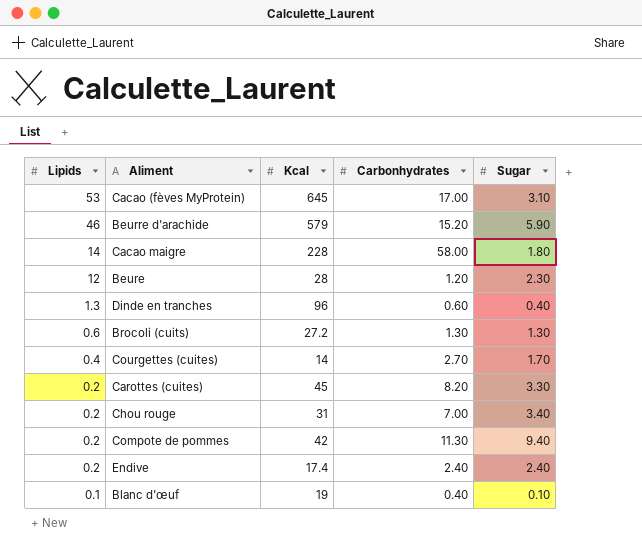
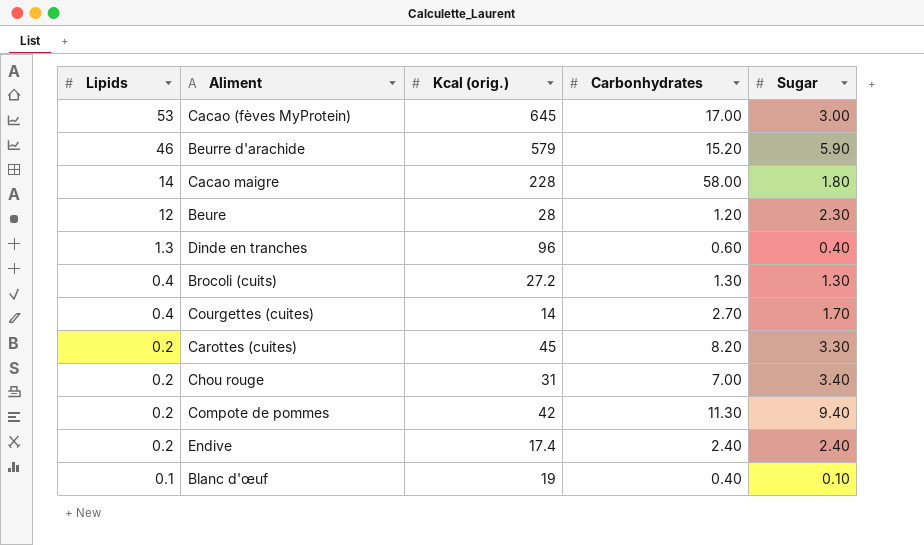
column name: Kcal -> Kcal (orig.)
Cacao (fèves MyProtein) | Sugar: 3.10 -> 3.00
Brocoli (cuits) | Lipids: 0.6 -> 0.4

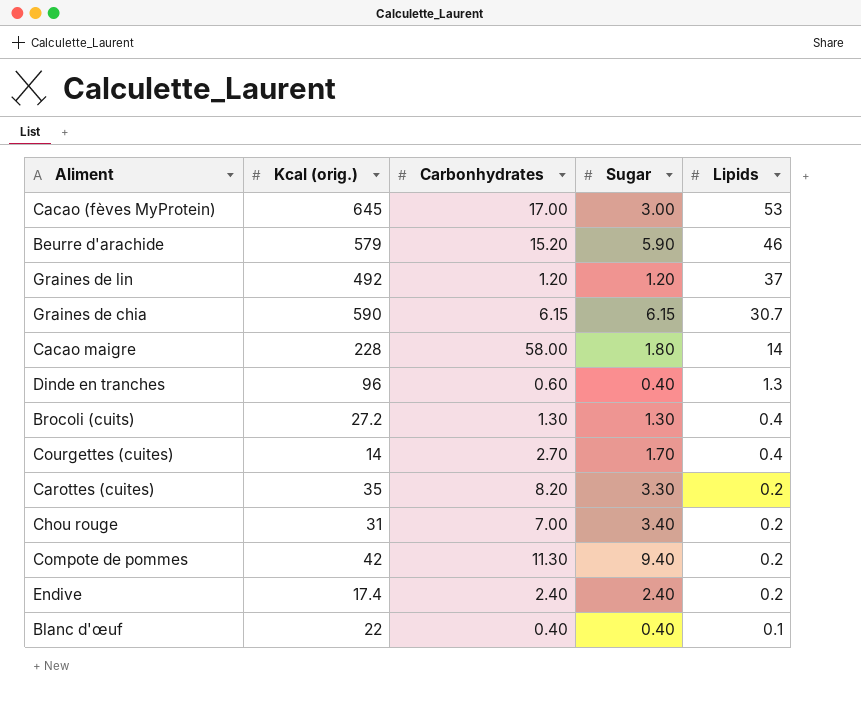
column Lipids | position: 1 -> 5
row Beure: 12 | 28 | 1.20 | 2.30 -> none
row Graines de lin: none -> 492 | 1.20 | 1.20 | 37
row Graines de chia: none -> 590 | 6.15 | 6.15 | 30.7
Carottes (cuites) | Kcal (orig.): 45 -> 35
Blanc d'œuf | Kcal (orig.): 19 -> 22
Blanc d'œuf | Sugar: 0.10 -> 0.40

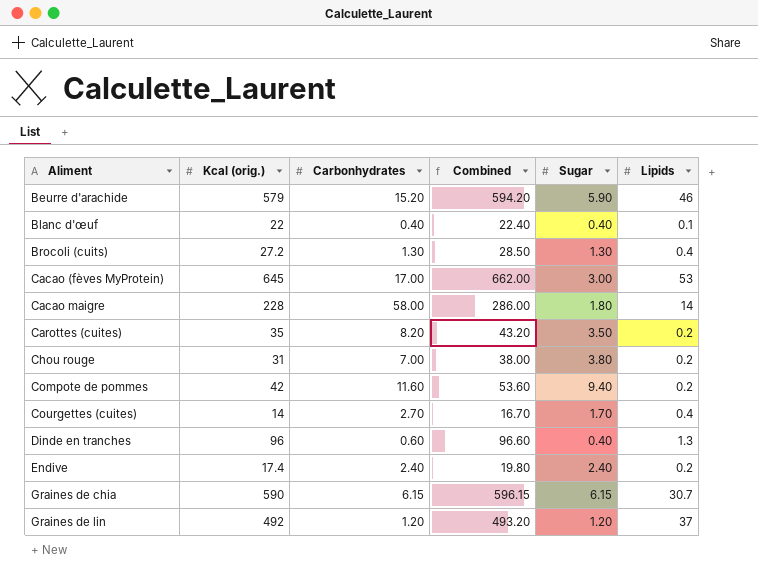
row order: Lipids descending -> Aliment ascending
column Combined | formula: none -> [Kcal (orig.)] + [Carbonhydrates]
Carottes (cuites) | Sugar: 3.30 -> 3.50
Chou rouge | Sugar: 3.40 -> 3.80
Compote de pommes | Carbonhydrates: 11.30 -> 11.60

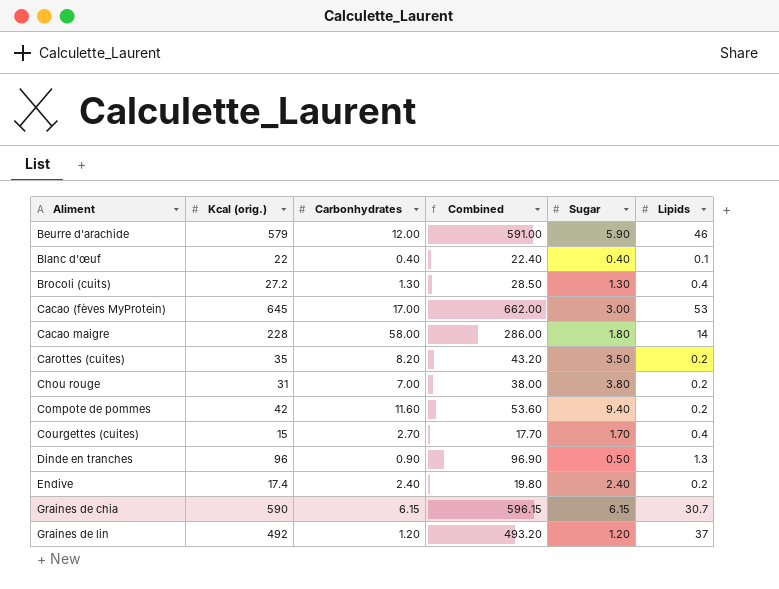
Beurre d'arachide | Carbonhydrates: 15.20 -> 12.00
Beurre d'arachide | Combined: 594.20 -> 591.00
Courgettes (cuites) | Kcal (orig.): 14 -> 15
Courgettes (cuites) | Combined: 16.70 -> 17.70
Dinde en tranches | Carbonhydrates: 0.60 -> 0.90
Dinde en tranches | Combined: 96.60 -> 96.90
Dinde en tranches | Sugar: 0.40 -> 0.50

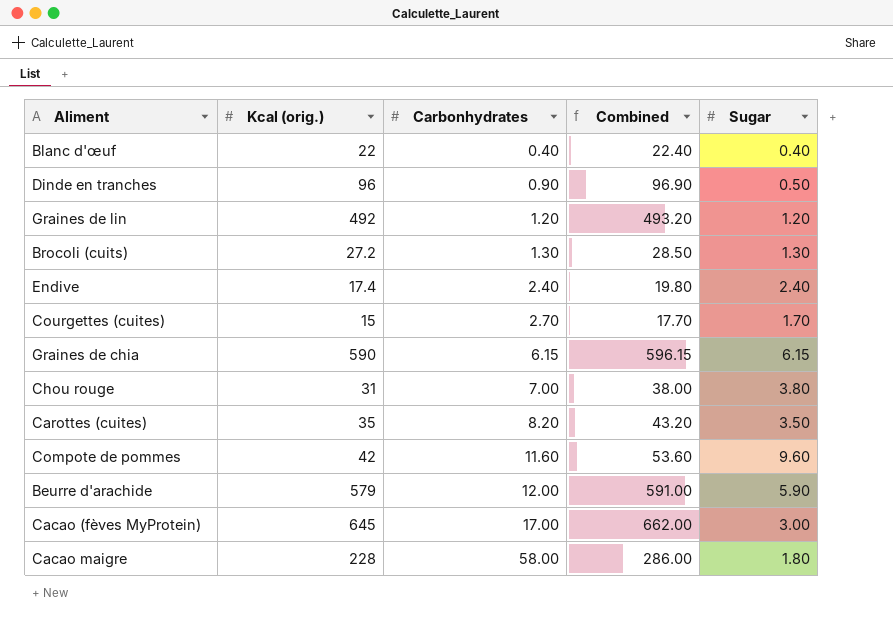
row order: Aliment ascending -> Carbonhydrates ascending
column Lipids | position: 6 -> none
Compote de pommes | Sugar: 9.40 -> 9.60

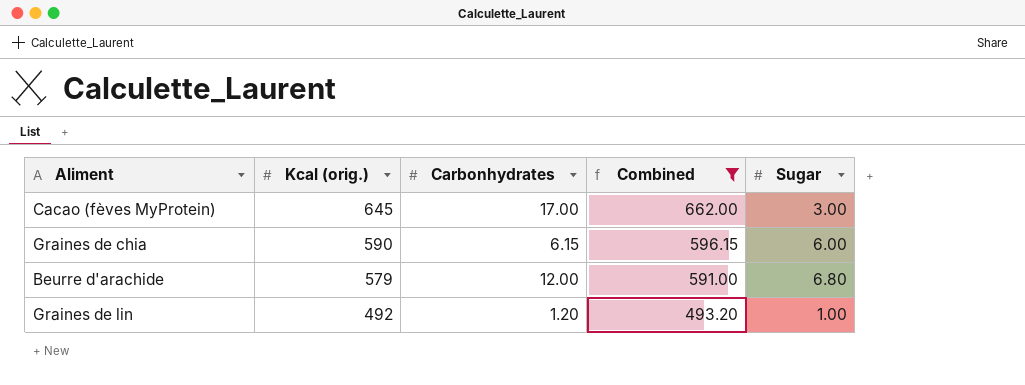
filter: none -> Combined >= 493.20
row order: Carbonhydrates ascending -> Kcal (orig.) descending
Graines de chia | Sugar: 6.15 -> 6.00
Beurre d'arachide | Sugar: 5.90 -> 6.80
Graines de lin | Sugar: 1.20 -> 1.00

